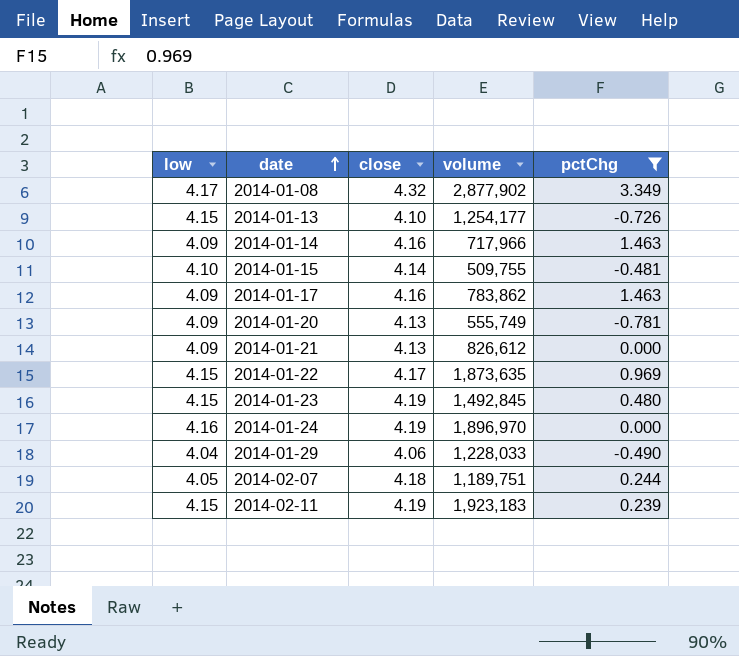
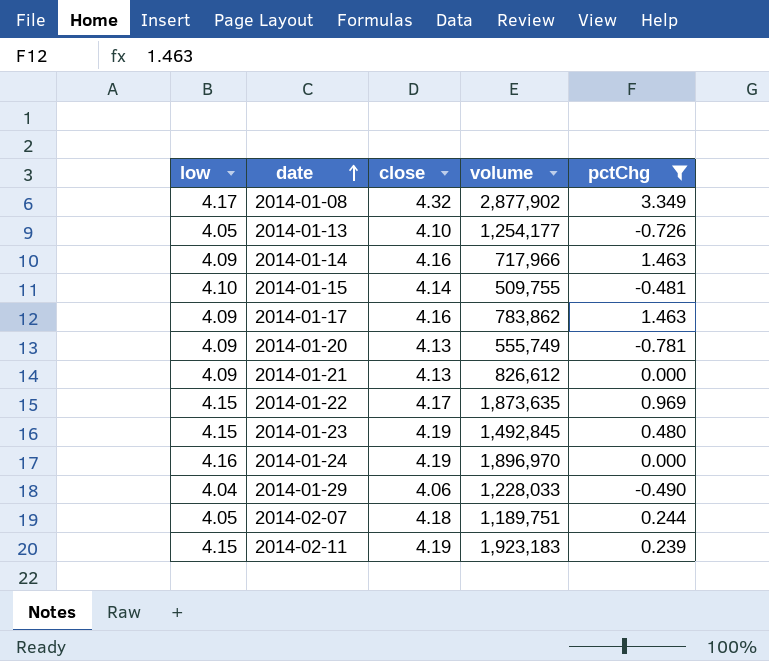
2014-01-13 | low: 4.15 -> 4.05

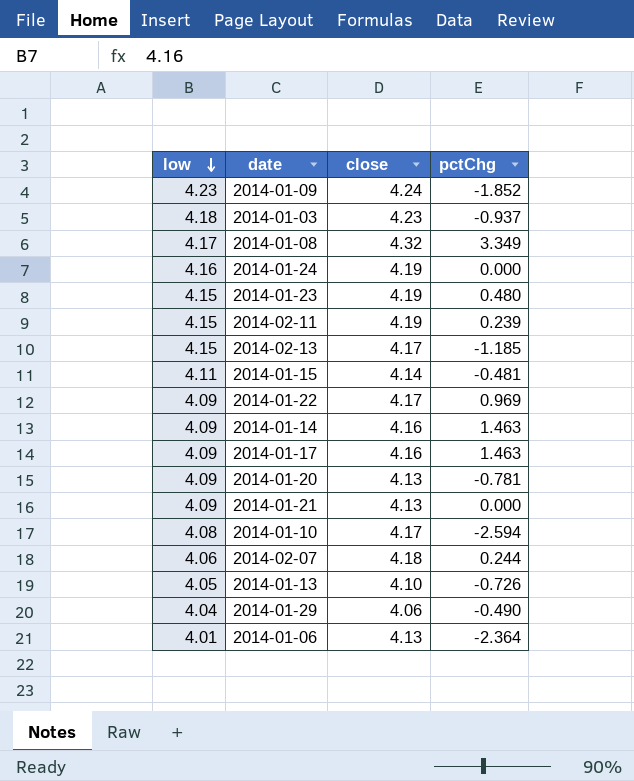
filter: pctChg >= -0.781 -> none
row order: date ascending -> low descending
column volume | position: 4 -> none
2014-01-15 | low: 4.10 -> 4.11
2014-01-22 | low: 4.15 -> 4.09
2014-02-07 | low: 4.05 -> 4.06

